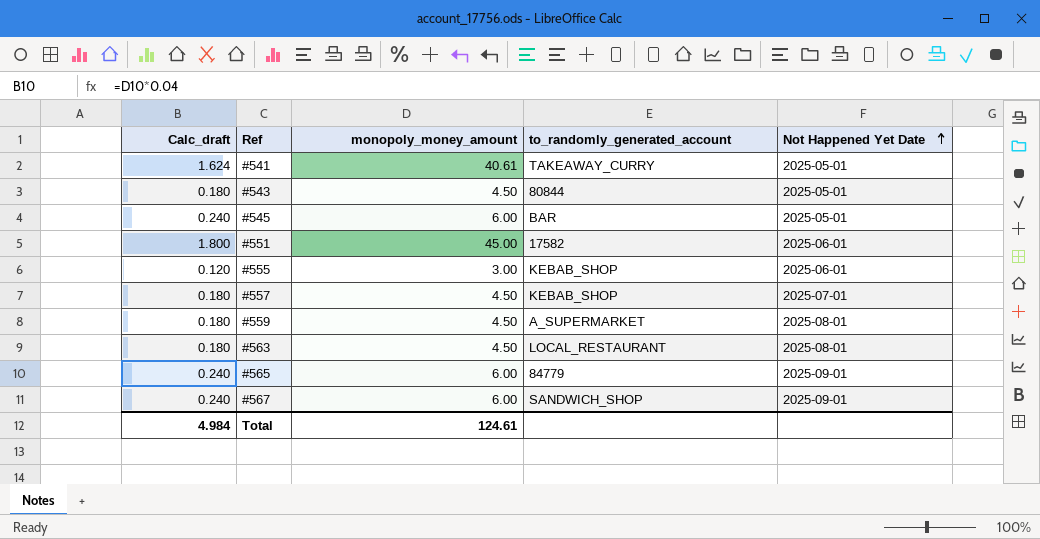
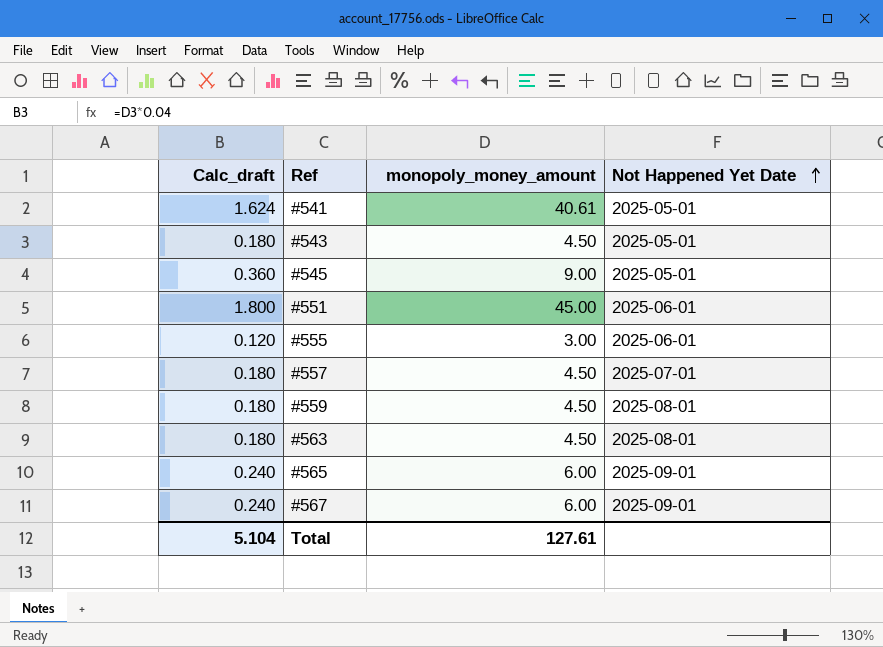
column to_randomly_generated_account | position: 4 -> none
#545 | Calc_draft: 0.240 -> 0.360
#545 | monopoly_money_amount: 6.00 -> 9.00
Total | Calc_draft: 4.984 -> 5.104
Total | monopoly_money_amount: 124.61 -> 127.61

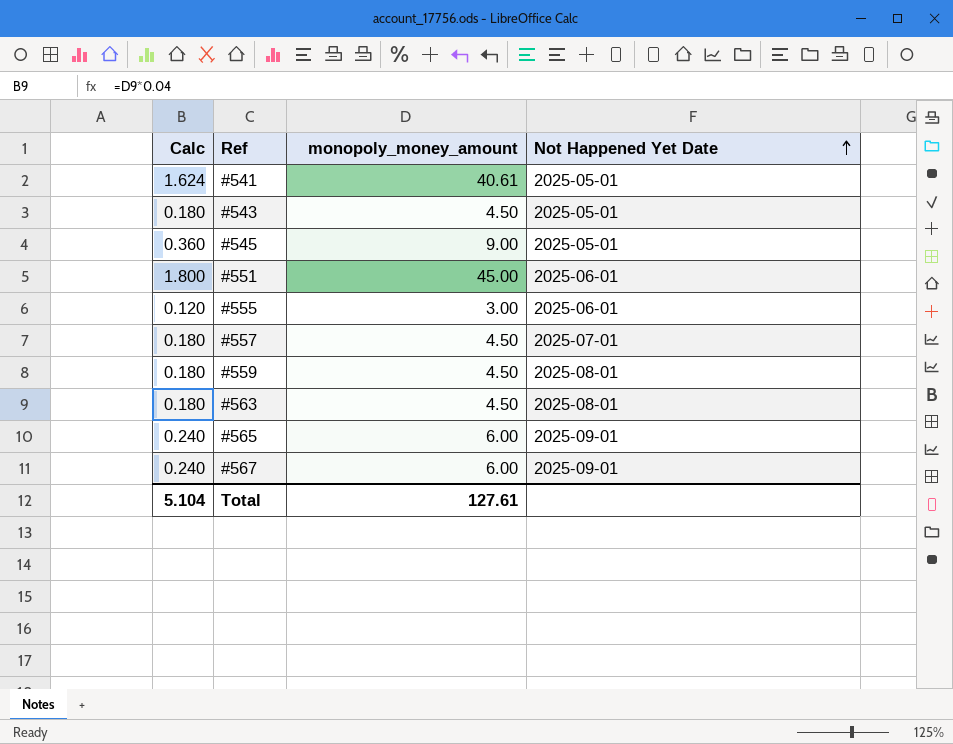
column name: Calc_draft -> Calc

